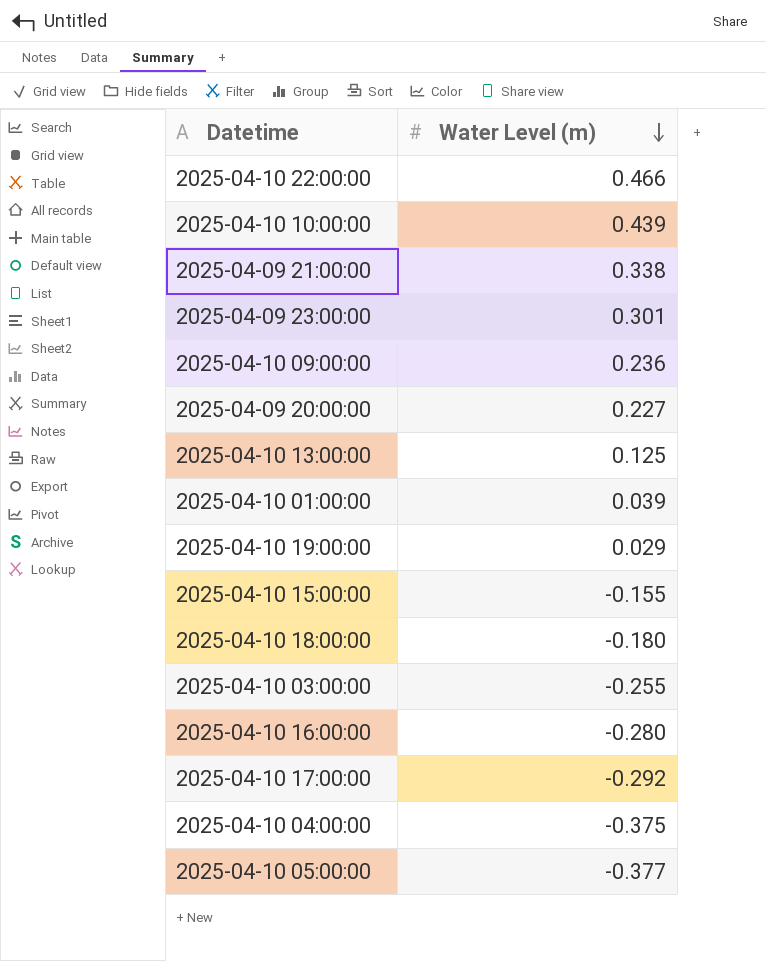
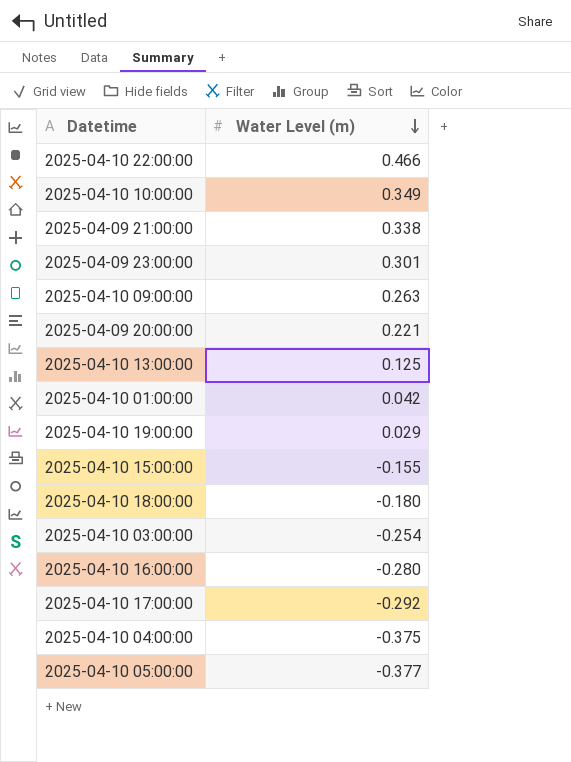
2025-04-10 10:00:00 | Water Level (m): 0.439 -> 0.349
2025-04-10 09:00:00 | Water Level (m): 0.236 -> 0.263
2025-04-09 20:00:00 | Water Level (m): 0.227 -> 0.221
2025-04-10 01:00:00 | Water Level (m): 0.039 -> 0.042
2025-04-10 03:00:00 | Water Level (m): -0.255 -> -0.254

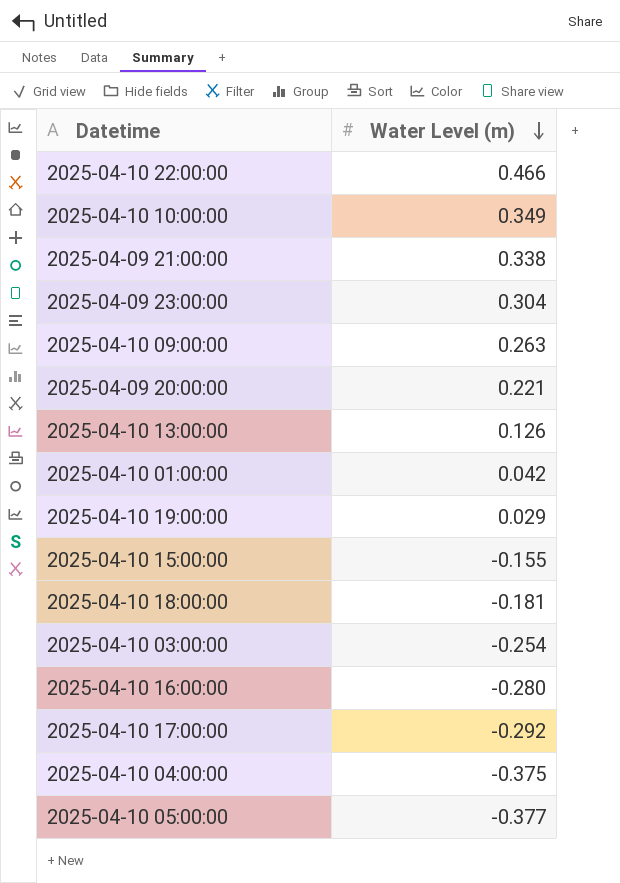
2025-04-09 23:00:00 | Water Level (m): 0.301 -> 0.304
2025-04-10 13:00:00 | Water Level (m): 0.125 -> 0.126
2025-04-10 18:00:00 | Water Level (m): -0.180 -> -0.181

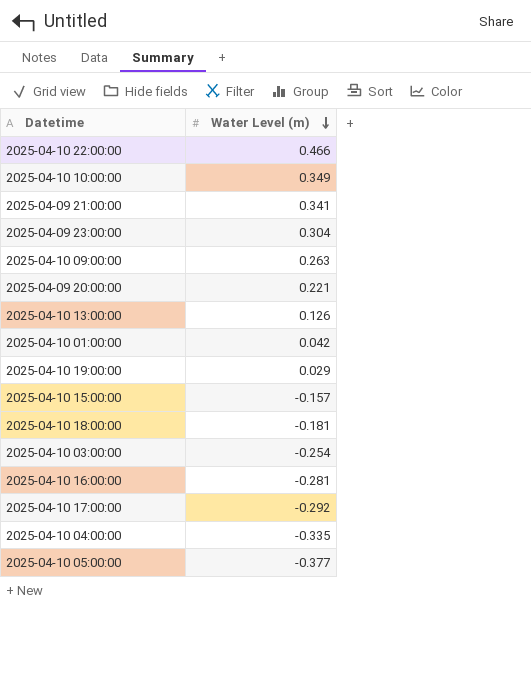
2025-04-09 21:00:00 | Water Level (m): 0.338 -> 0.341
2025-04-10 15:00:00 | Water Level (m): -0.155 -> -0.157
2025-04-10 16:00:00 | Water Level (m): -0.280 -> -0.281
2025-04-10 04:00:00 | Water Level (m): -0.375 -> -0.335

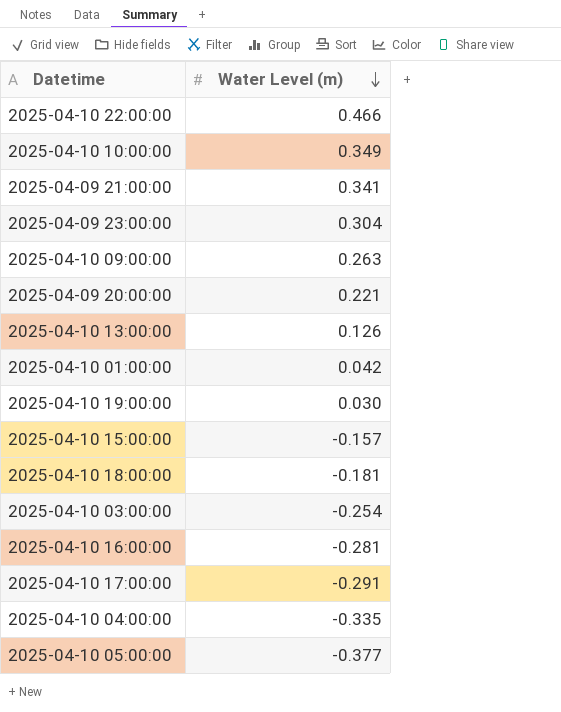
2025-04-10 19:00:00 | Water Level (m): 0.029 -> 0.030
2025-04-10 17:00:00 | Water Level (m): -0.292 -> -0.291

